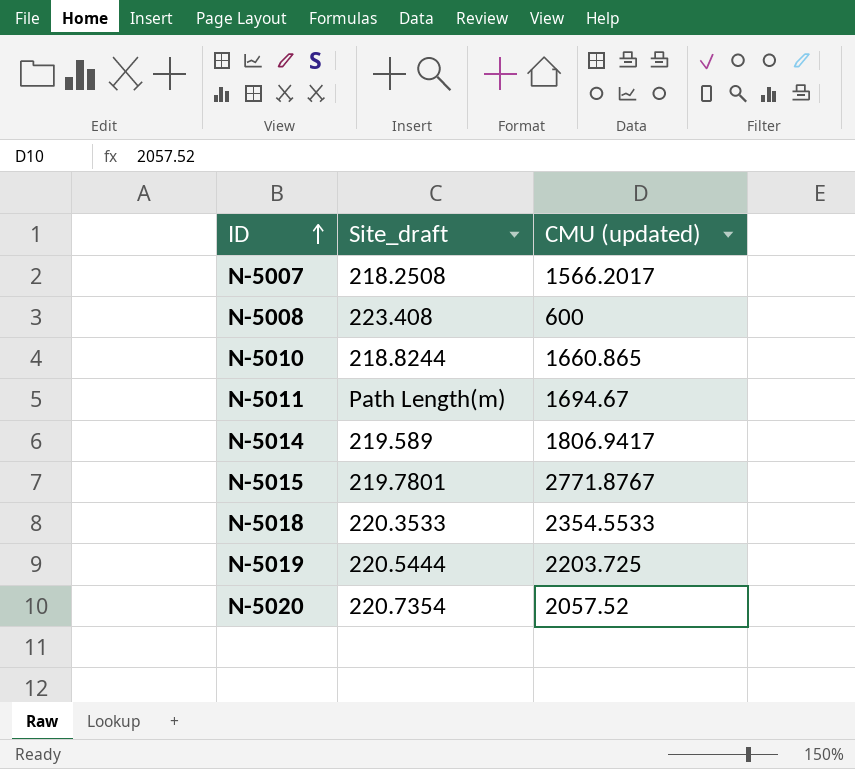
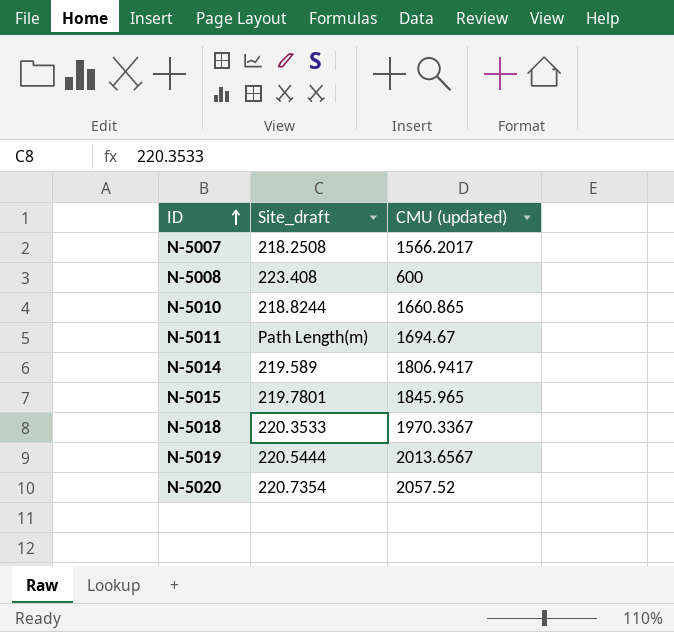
N-5015 | CMU (updated): 2771.8767 -> 1845.965
N-5018 | CMU (updated): 2354.5533 -> 1970.3367
N-5019 | CMU (updated): 2203.725 -> 2013.6567

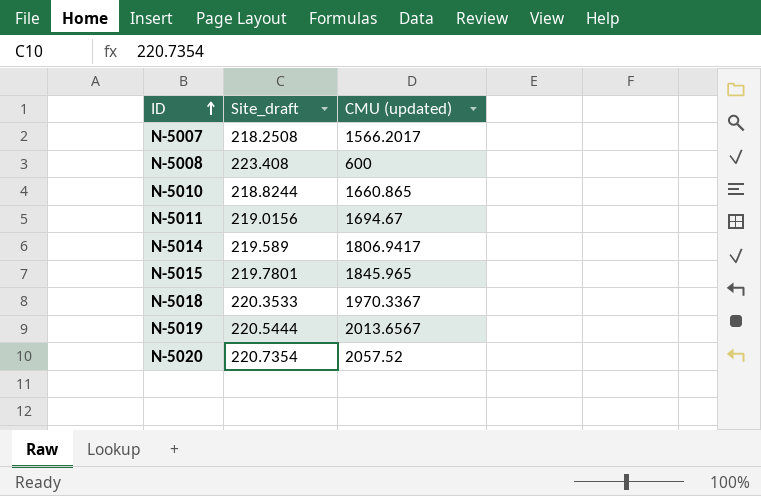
N-5011 | Site_draft: Path Length(m) -> 219.0156

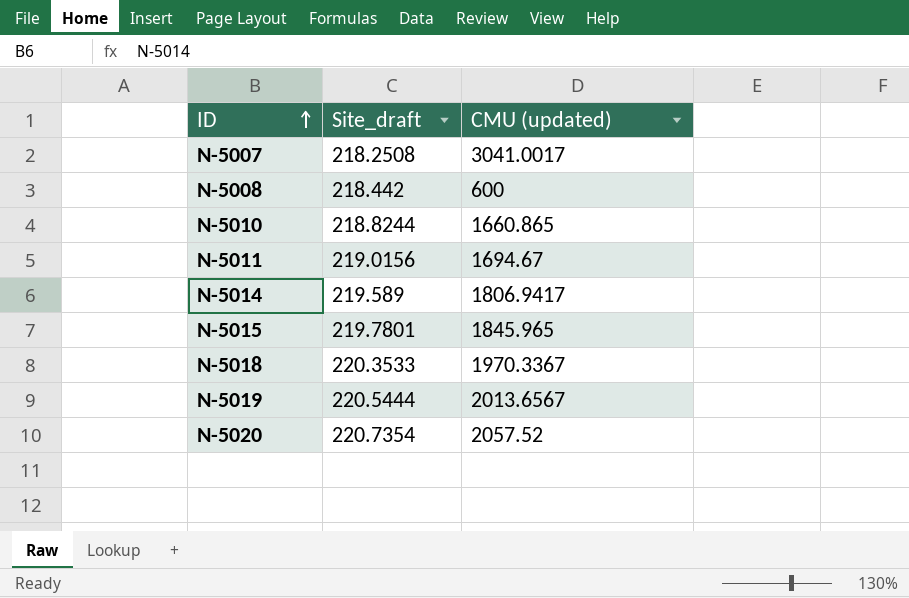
N-5007 | CMU (updated): 1566.2017 -> 3041.0017
N-5008 | Site_draft: 223.408 -> 218.442

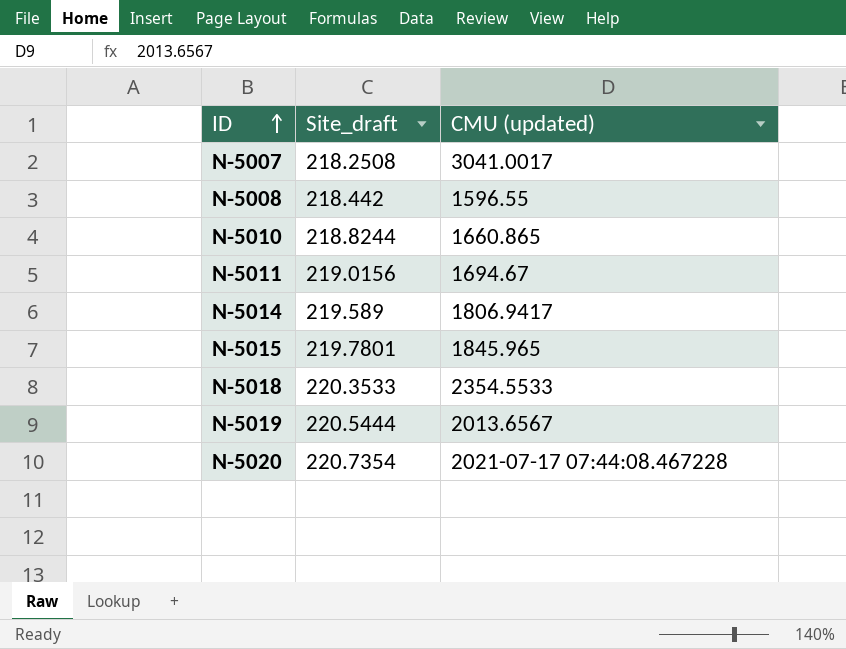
N-5008 | CMU (updated): 600 -> 1596.55
N-5018 | CMU (updated): 1970.3367 -> 2354.5533
N-5020 | CMU (updated): 2057.52 -> 2021-07-17 07:44:08.467228

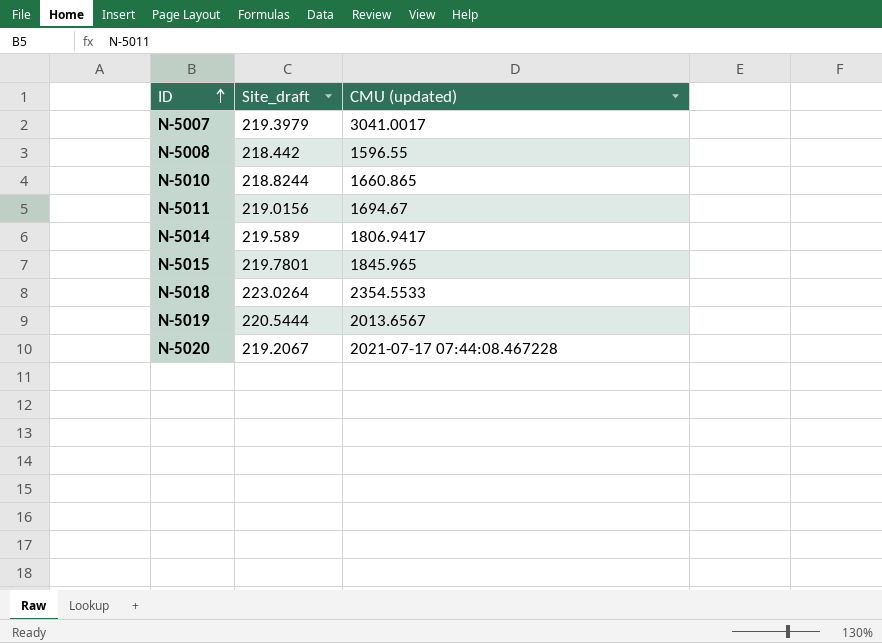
N-5007 | Site_draft: 218.2508 -> 219.3979
N-5018 | Site_draft: 220.3533 -> 223.0264
N-5020 | Site_draft: 220.7354 -> 219.2067

